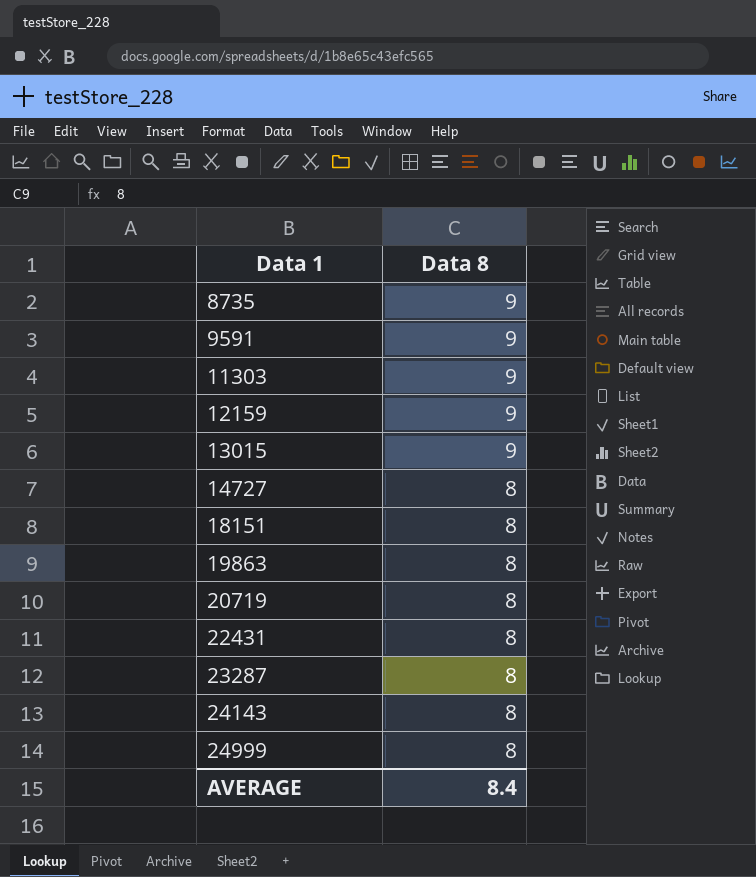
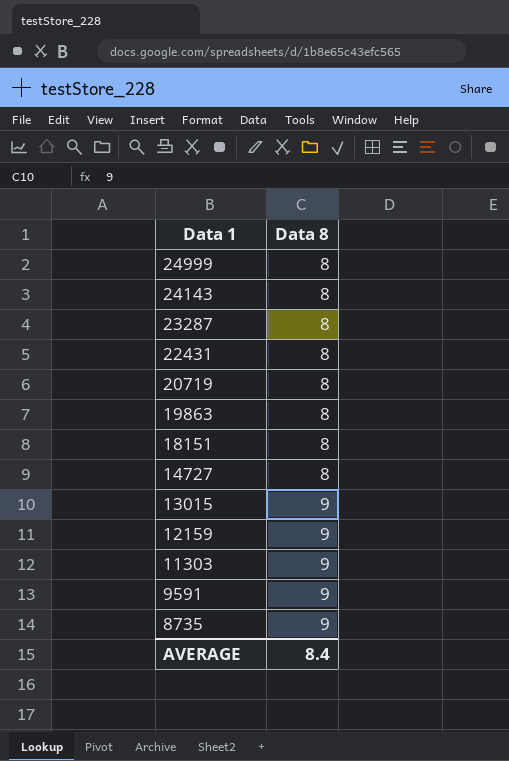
row order: Data 1 ascending -> Data 1 descending

